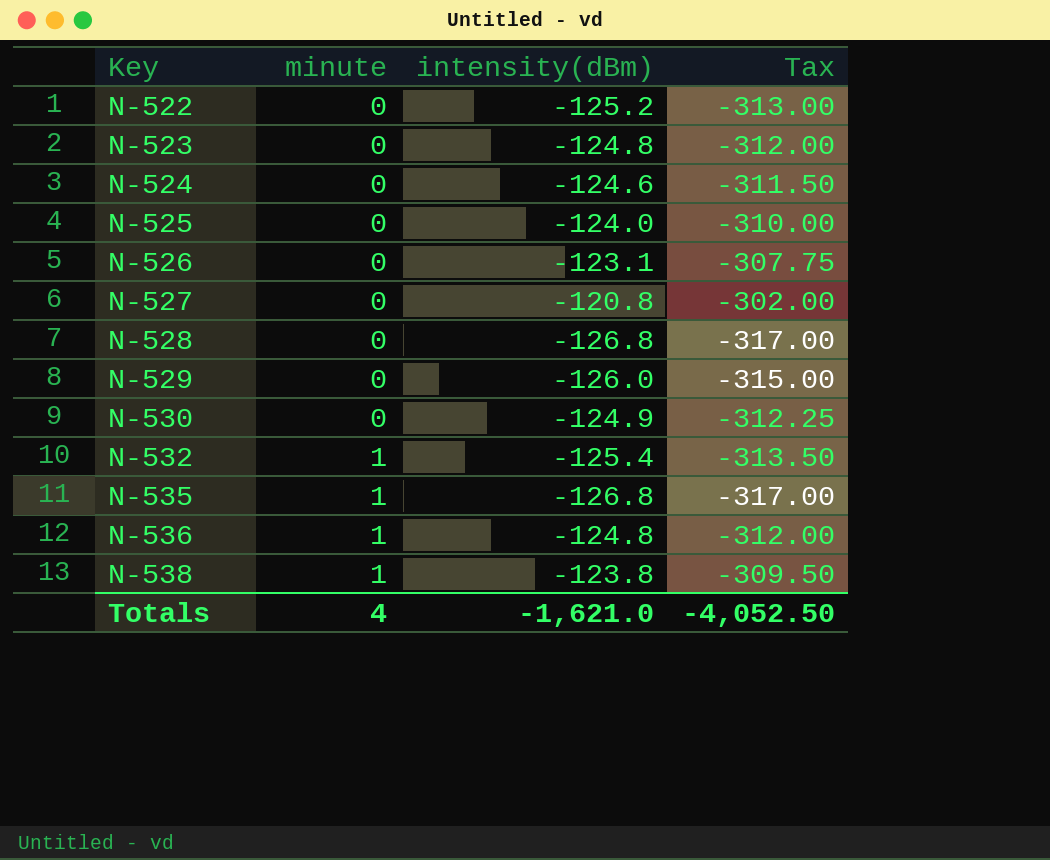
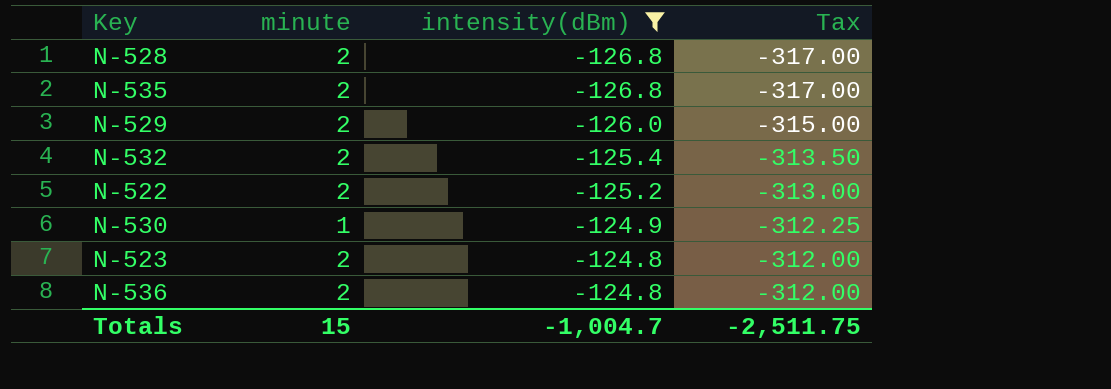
filter: none -> intensity(dBm) <= -124.8
row order: Key ascending -> intensity(dBm) ascending
N-528 | minute: 0 -> 2
N-535 | minute: 1 -> 2
N-529 | minute: 0 -> 2
N-532 | minute: 1 -> 2
N-522 | minute: 0 -> 2
N-530 | minute: 0 -> 1
N-523 | minute: 0 -> 2
N-536 | minute: 1 -> 2
Totals | minute: 4 -> 15
Totals | intensity(dBm): -1,621.0 -> -1,004.7
Totals | Tax: -4,052.50 -> -2,511.75

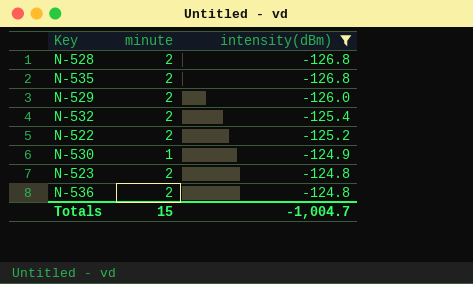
column Tax | formula: [intensity(dBm)] * 2.5 -> none

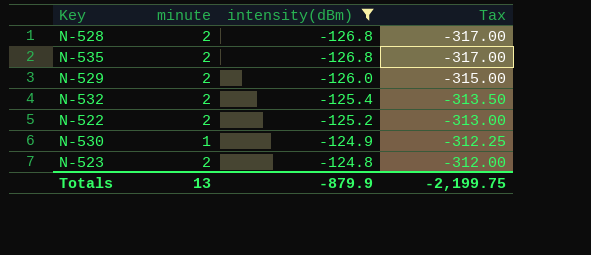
column Tax | formula: none -> [intensity(dBm)] * 2.5
row N-536: 2 | -124.8 -> none
Totals | minute: 15 -> 13
Totals | intensity(dBm): -1,004.7 -> -879.9

